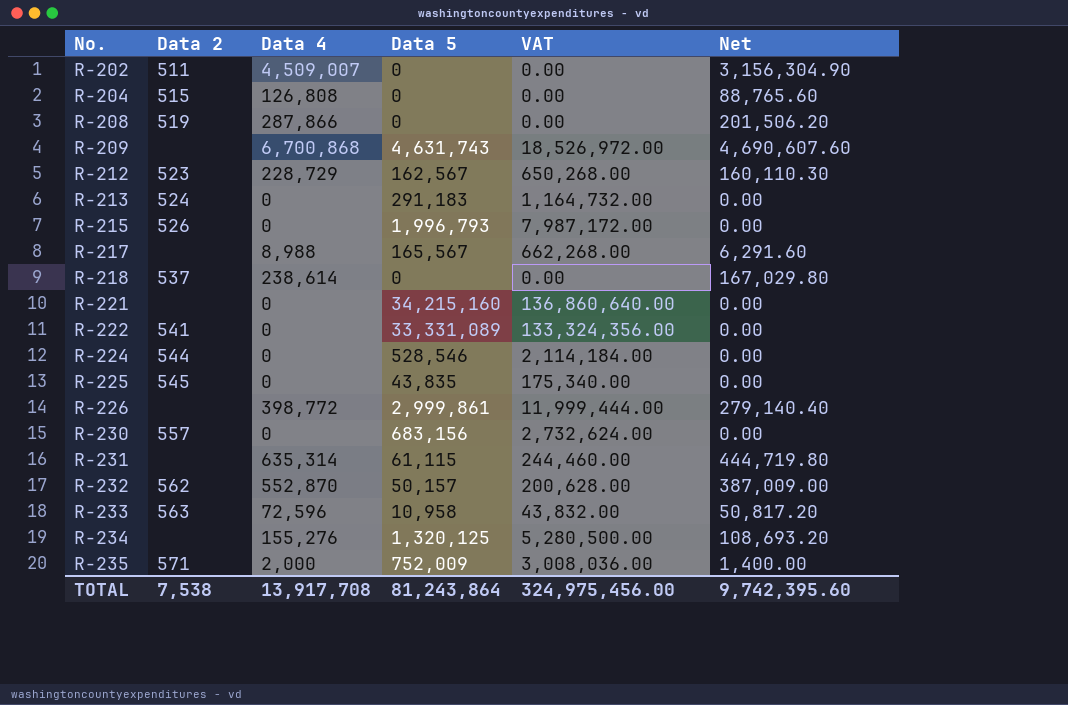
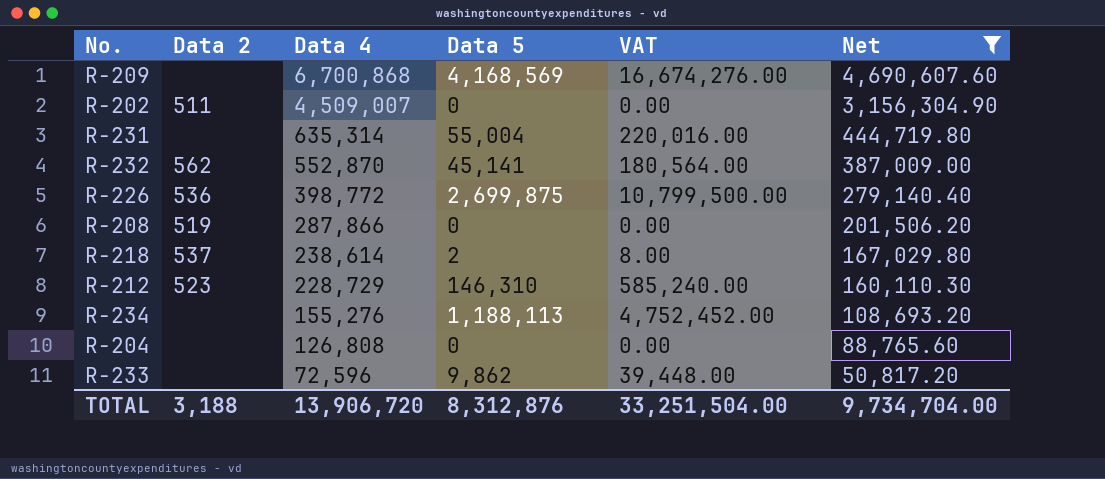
filter: none -> Net >= 50,817.20
row order: No. ascending -> Data 4 descending
R-209 | Data 5: 4,631,743 -> 4,168,569
R-209 | VAT: 18,526,972.00 -> 16,674,276.00
R-231 | Data 5: 61,115 -> 55,004
R-231 | VAT: 244,460.00 -> 220,016.00
R-232 | Data 5: 50,157 -> 45,141
R-232 | VAT: 200,628.00 -> 180,564.00
R-226 | Data 2: none -> 536
R-226 | Data 5: 2,999,861 -> 2,699,875
R-226 | VAT: 11,999,444.00 -> 10,799,500.00
R-218 | Data 5: 0 -> 2
R-218 | VAT: 0.00 -> 8.00
R-212 | Data 5: 162,567 -> 146,310
R-212 | VAT: 650,268.00 -> 585,240.00
R-234 | Data 5: 1,320,125 -> 1,188,113
R-234 | VAT: 5,280,500.00 -> 4,752,452.00
R-204 | Data 2: 515 -> none
R-233 | Data 2: 563 -> none
R-233 | Data 5: 10,958 -> 9,862
R-233 | VAT: 43,832.00 -> 39,448.00
TOTAL | Data 2: 7,538 -> 3,188
TOTAL | Data 4: 13,917,708 -> 13,906,720
TOTAL | Data 5: 81,243,864 -> 8,312,876
TOTAL | VAT: 324,975,456.00 -> 33,251,504.00
TOTAL | Net: 9,742,395.60 -> 9,734,704.00

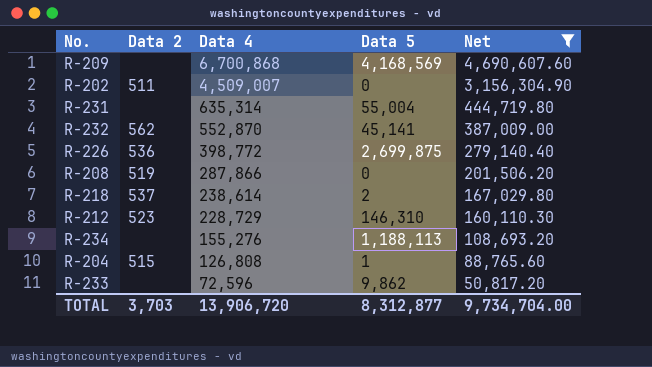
column VAT | formula: [Data 5] * 4 -> none
R-204 | Data 2: none -> 515
R-204 | Data 5: 0 -> 1
TOTAL | Data 2: 3,188 -> 3,703
TOTAL | Data 5: 8,312,876 -> 8,312,877

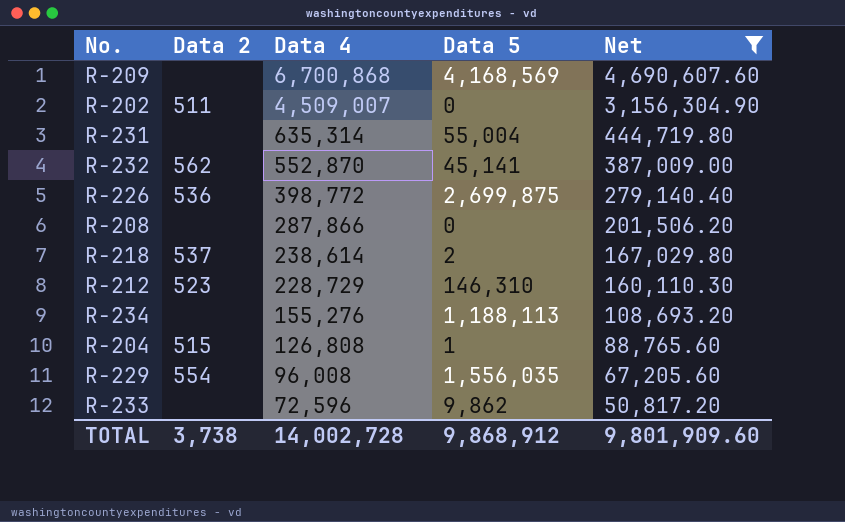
R-208 | Data 2: 519 -> none
row R-229: none -> 554 | 96,008 | 1,556,035 | 67,205.60
TOTAL | Data 2: 3,703 -> 3,738
TOTAL | Data 4: 13,906,720 -> 14,002,728
TOTAL | Data 5: 8,312,877 -> 9,868,912
TOTAL | Net: 9,734,704.00 -> 9,801,909.60

